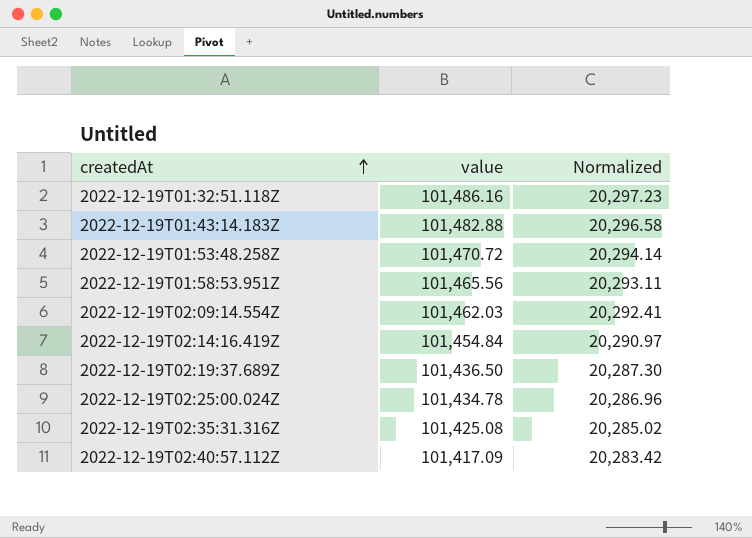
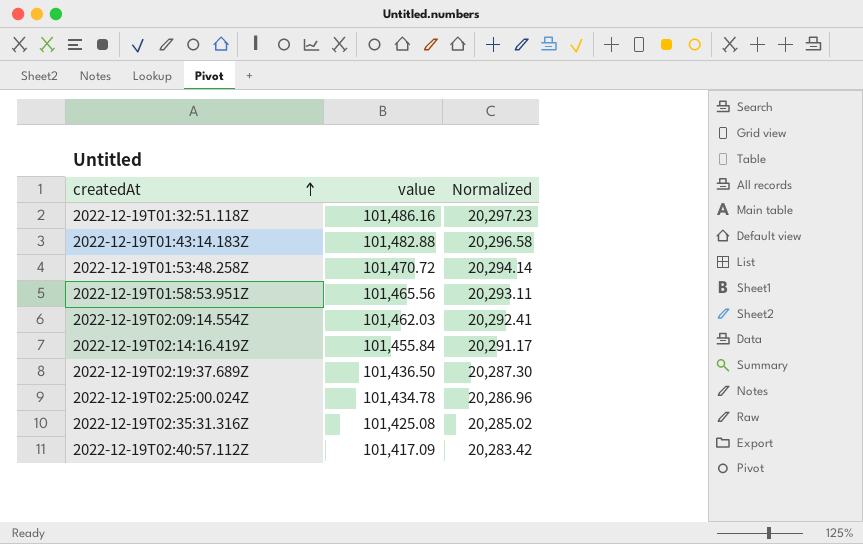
2022-12-19T02:14:16.419Z | value: 101,454.84 -> 101,455.84
2022-12-19T02:14:16.419Z | Normalized: 20,290.97 -> 20,291.17

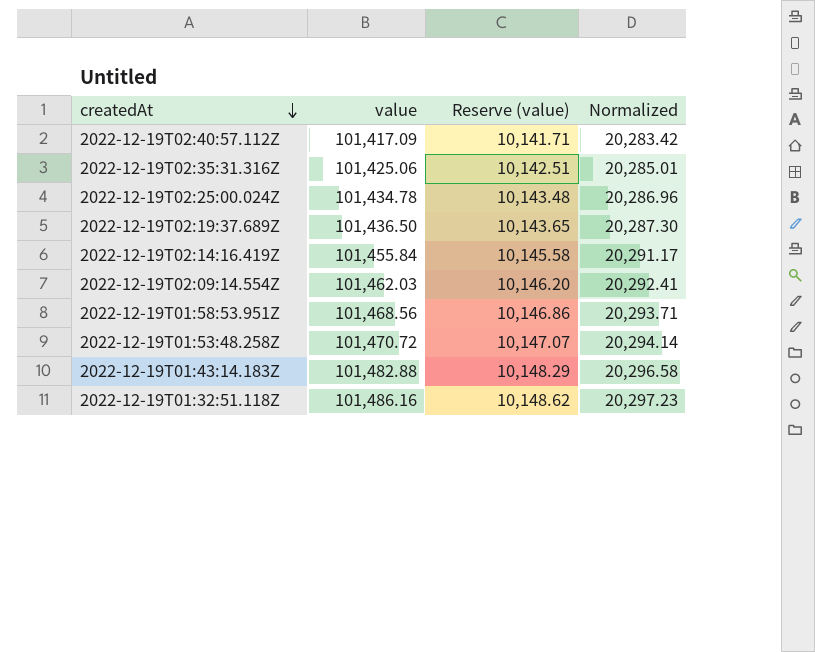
row order: createdAt ascending -> createdAt descending
column Reserve (value) | formula: none -> [value] * 0.1
2022-12-19T02:35:31.316Z | value: 101,425.08 -> 101,425.06
2022-12-19T02:35:31.316Z | Normalized: 20,285.02 -> 20,285.01
2022-12-19T01:58:53.951Z | value: 101,465.56 -> 101,468.56
2022-12-19T01:58:53.951Z | Normalized: 20,293.11 -> 20,293.71

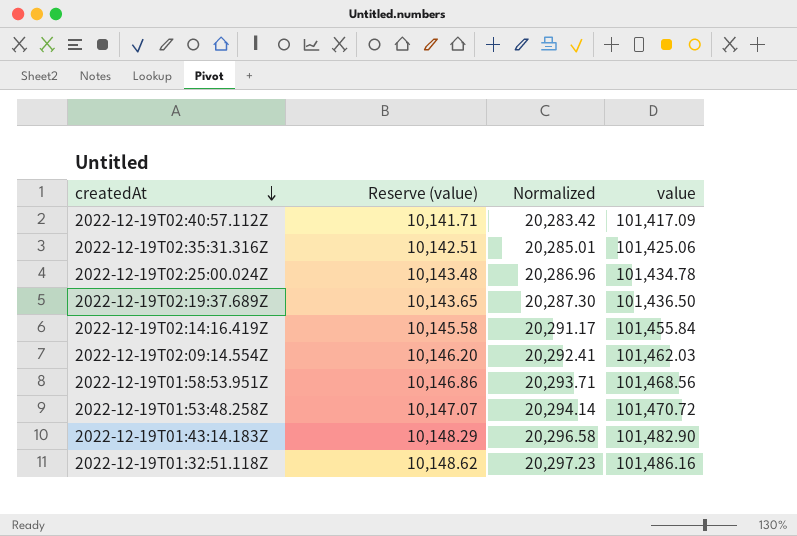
column value | position: 2 -> 4
2022-12-19T01:43:14.183Z | value: 101,482.88 -> 101,482.90

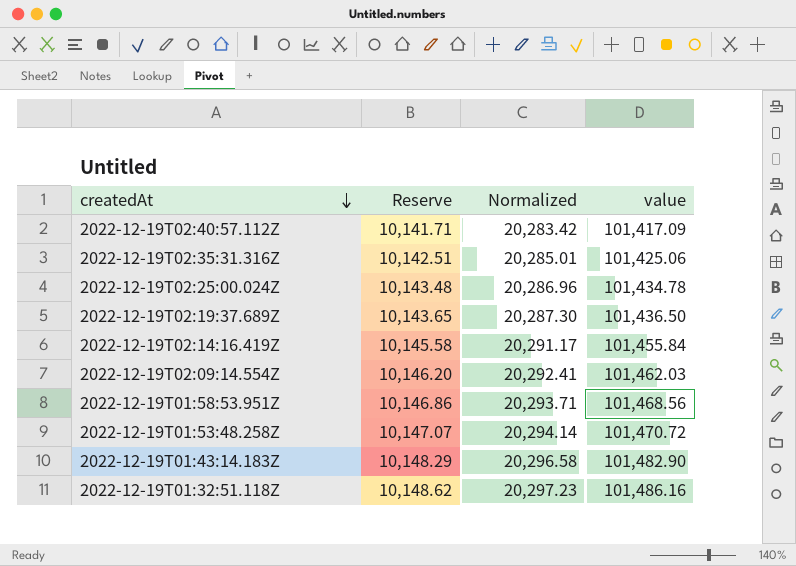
column name: Reserve (value) -> Reserve

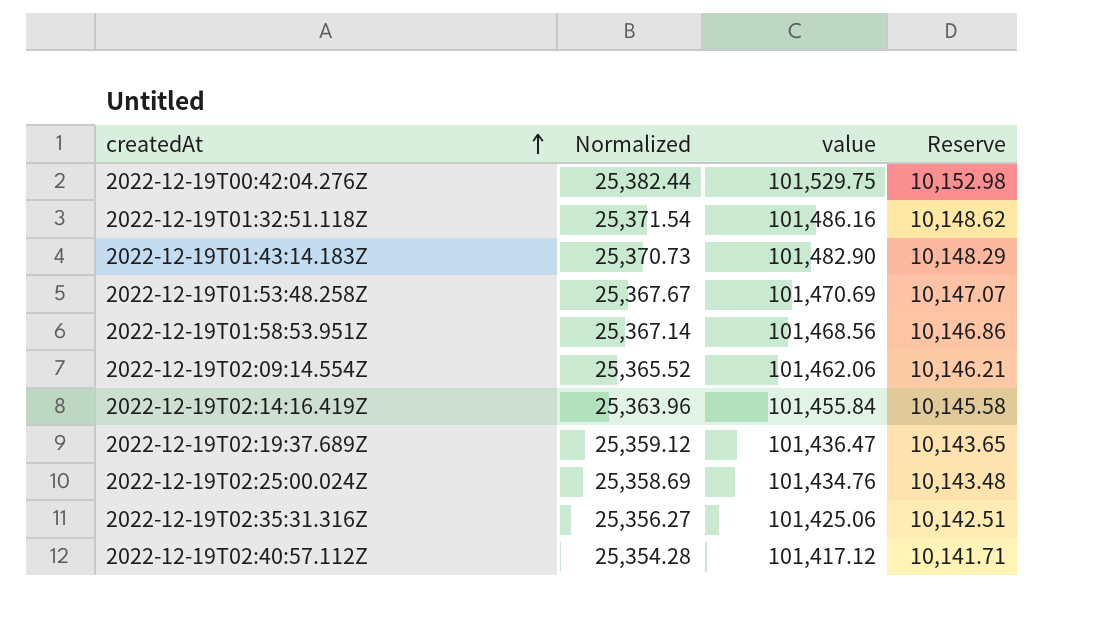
row order: createdAt descending -> createdAt ascending
column Normalized | formula: [value] * 0.2 -> [value] * 0.25
column Reserve | position: 2 -> 4
row 2022-12-19T00:42:04.276Z: none -> 25,382.44 | 101,529.75 | 10,152.98
2022-12-19T01:53:48.258Z | value: 101,470.72 -> 101,470.69
2022-12-19T02:09:14.554Z | value: 101,462.03 -> 101,462.06
2022-12-19T02:09:14.554Z | Reserve: 10,146.20 -> 10,146.21
2022-12-19T02:19:37.689Z | value: 101,436.50 -> 101,436.47
2022-12-19T02:25:00.024Z | value: 101,434.78 -> 101,434.76
2022-12-19T02:40:57.112Z | value: 101,417.09 -> 101,417.12

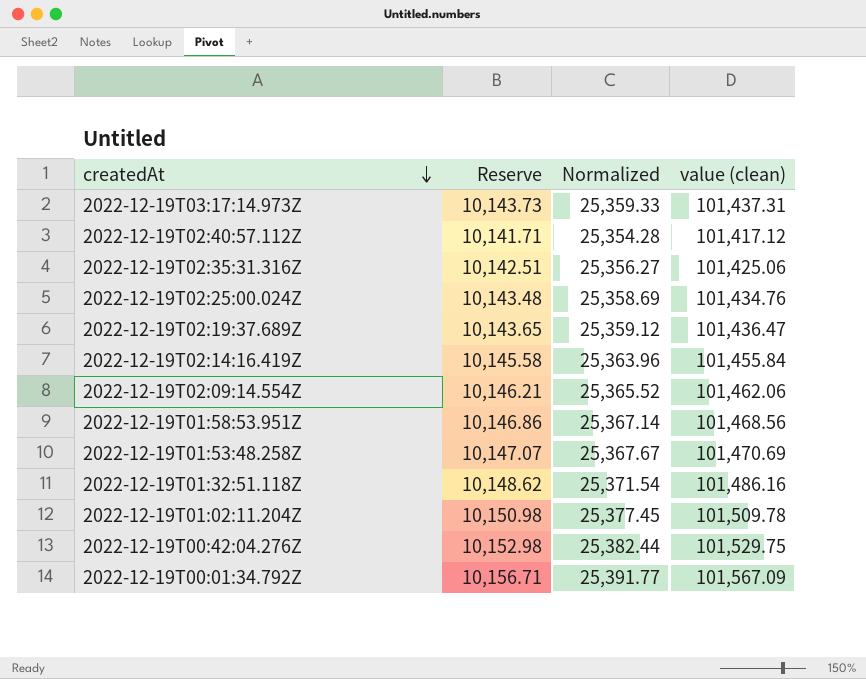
row order: createdAt ascending -> createdAt descending
column Reserve | position: 4 -> 2
column name: value -> value (clean)
row 2022-12-19T01:43:14.183Z: 25,370.73 | 101,482.90 | 10,148.29 -> none
row 2022-12-19T03:17:14.973Z: none -> 10,143.73 | 25,359.33 | 101,437.31
row 2022-12-19T01:02:11.204Z: none -> 10,150.98 | 25,377.45 | 101,509.78
row 2022-12-19T00:01:34.792Z: none -> 10,156.71 | 25,391.77 | 101,567.09

